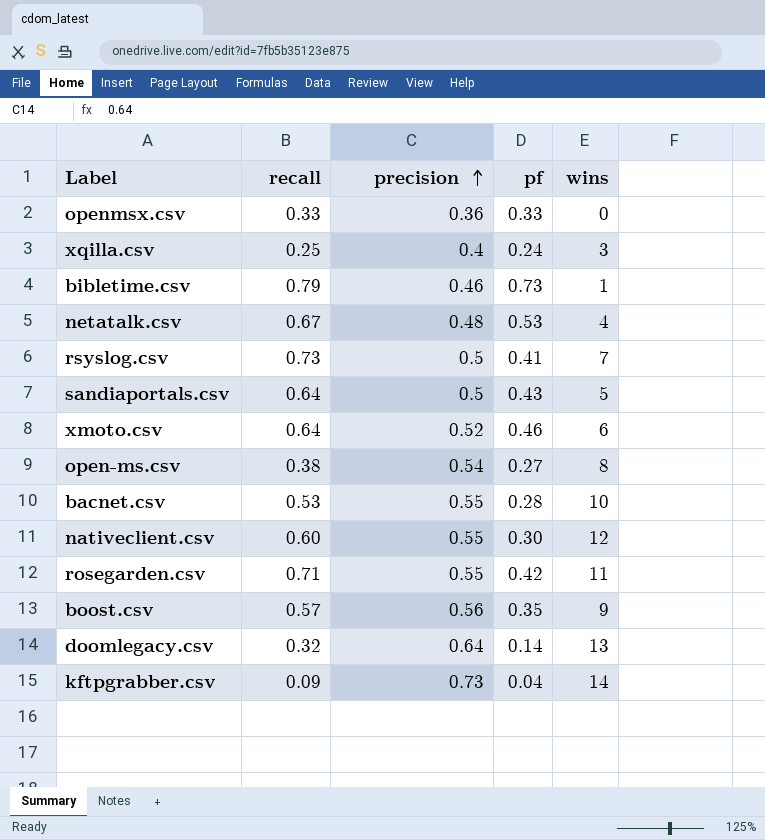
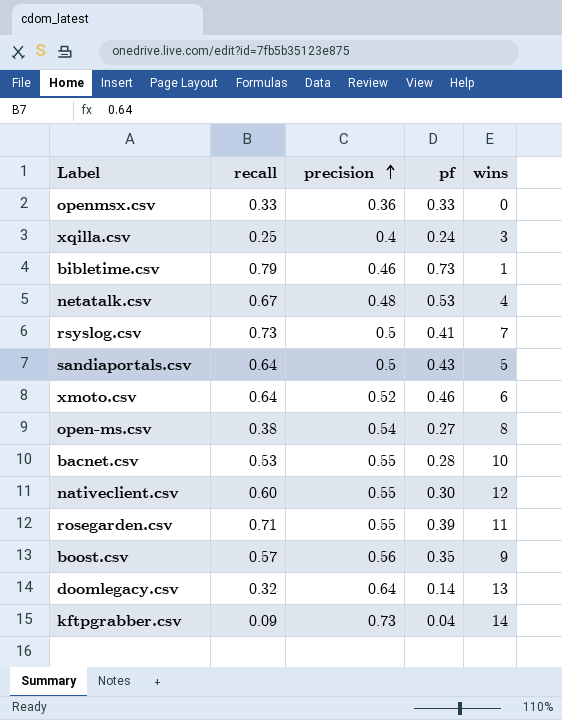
rosegarden.csv | pf: 0.42 -> 0.39

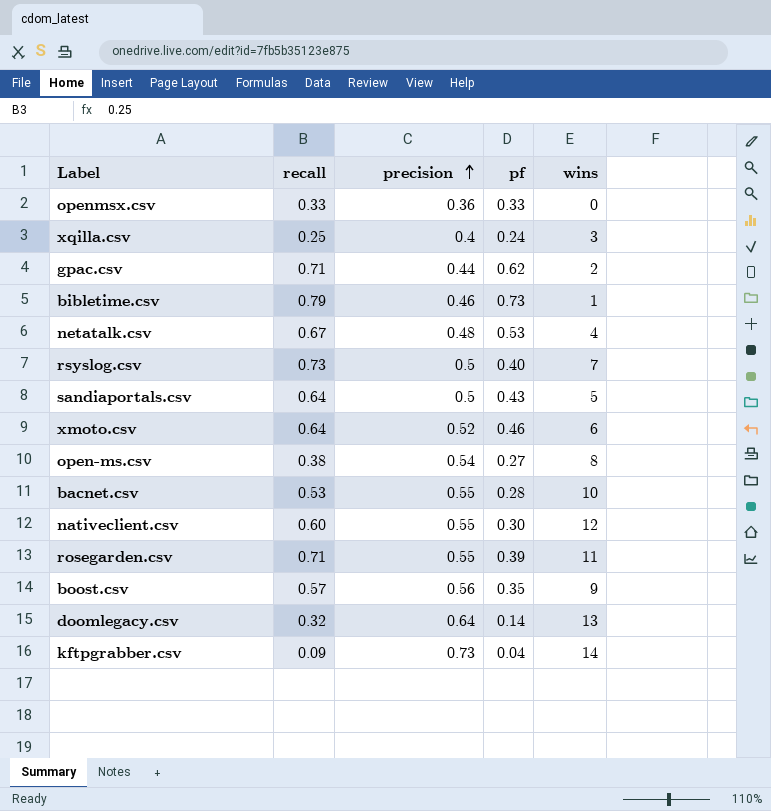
row gpac.csv: none -> 0.71 | 0.44 | 0.62 | 2
rsyslog.csv | pf: 0.41 -> 0.40

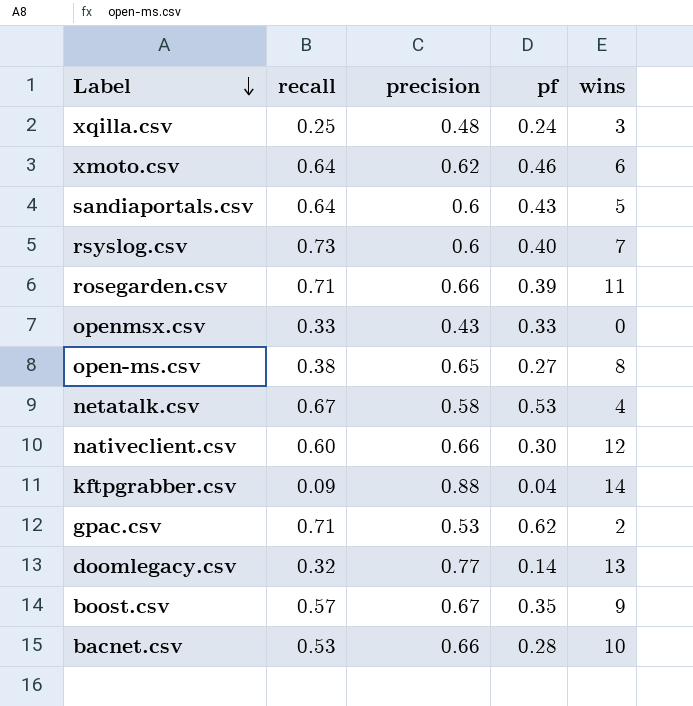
row order: precision ascending -> Label descending
row bibletime.csv: 0.79 | 0.46 | 0.73 | 1 -> none
xqilla.csv | precision: 0.4 -> 0.48
xmoto.csv | precision: 0.52 -> 0.62
sandiaportals.csv | precision: 0.5 -> 0.6
rsyslog.csv | precision: 0.5 -> 0.6
rosegarden.csv | precision: 0.55 -> 0.66
openmsx.csv | precision: 0.36 -> 0.43
open-ms.csv | precision: 0.54 -> 0.65
netatalk.csv | precision: 0.48 -> 0.58
nativeclient.csv | precision: 0.55 -> 0.66
kftpgrabber.csv | precision: 0.73 -> 0.88
gpac.csv | precision: 0.44 -> 0.53
doomlegacy.csv | precision: 0.64 -> 0.77
boost.csv | precision: 0.56 -> 0.67
bacnet.csv | precision: 0.55 -> 0.66

